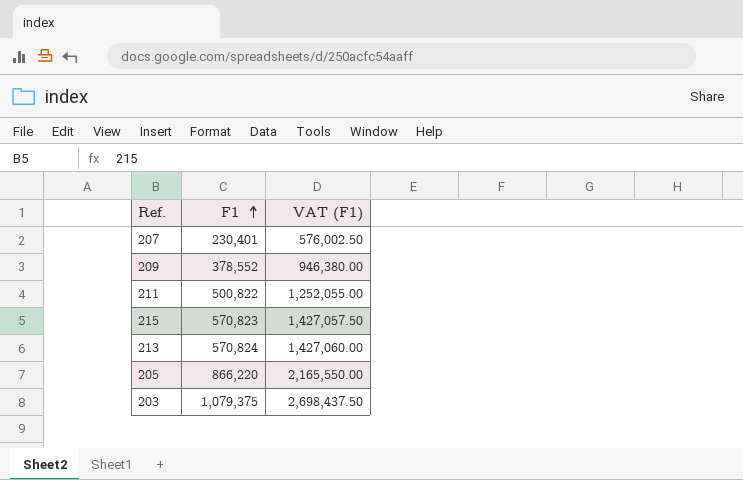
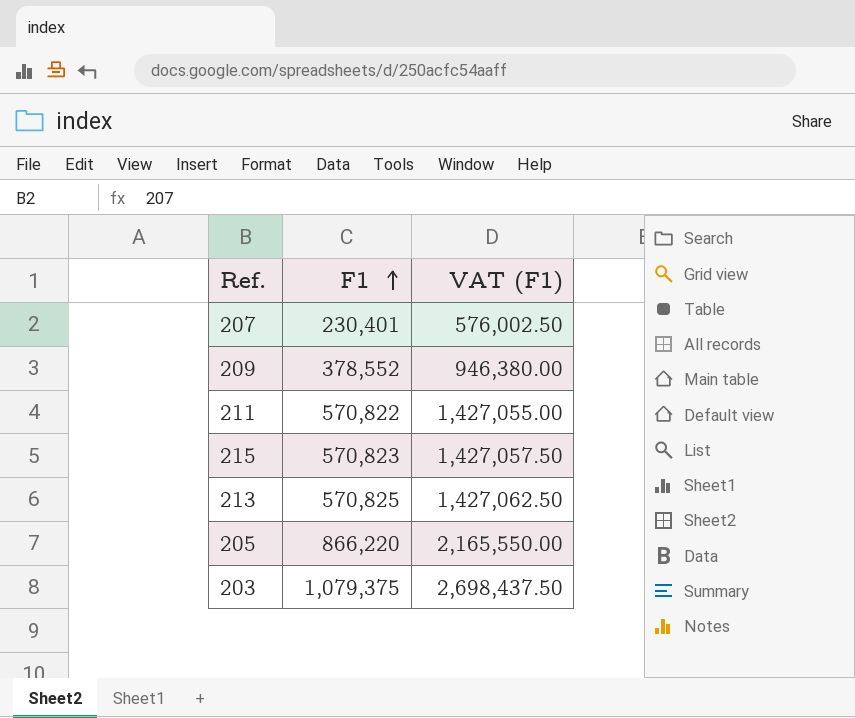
211 | F1: 500,822 -> 570,822
211 | VAT (F1): 1,252,055.00 -> 1,427,055.00
213 | F1: 570,824 -> 570,825
213 | VAT (F1): 1,427,060.00 -> 1,427,062.50

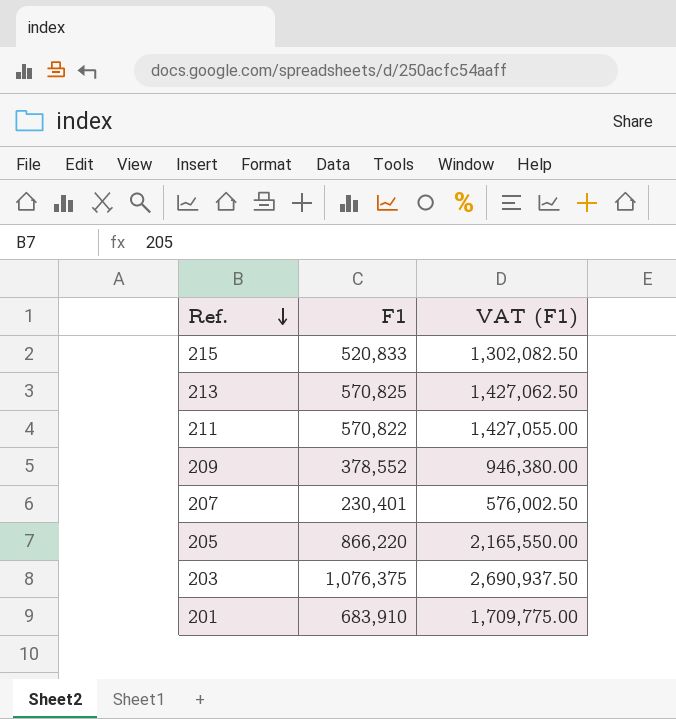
row order: F1 ascending -> Ref. descending
215 | F1: 570,823 -> 520,833
215 | VAT (F1): 1,427,057.50 -> 1,302,082.50
203 | F1: 1,079,375 -> 1,076,375
203 | VAT (F1): 2,698,437.50 -> 2,690,937.50
row 201: none -> 683,910 | 1,709,775.00

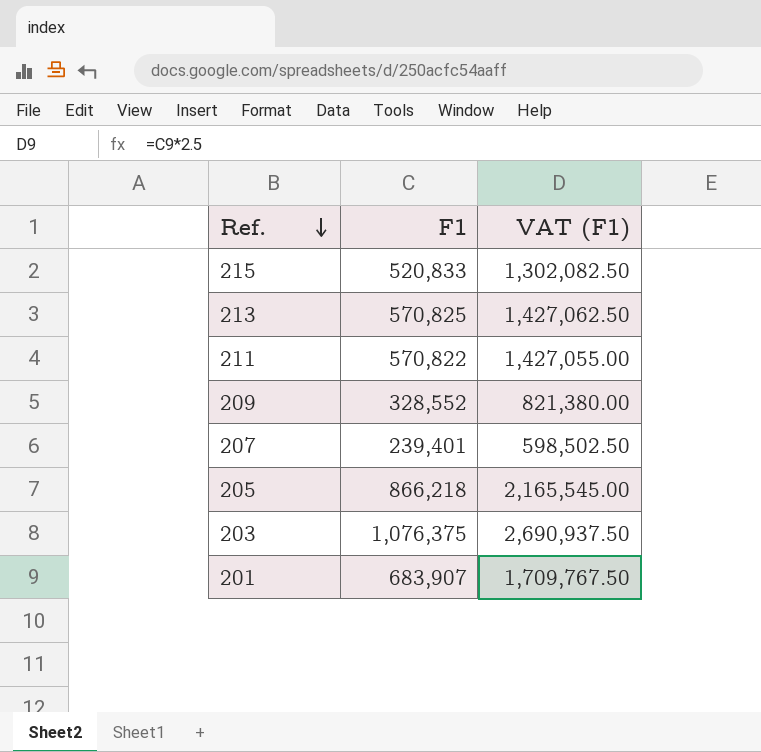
209 | F1: 378,552 -> 328,552
209 | VAT (F1): 946,380.00 -> 821,380.00
207 | F1: 230,401 -> 239,401
207 | VAT (F1): 576,002.50 -> 598,502.50
205 | F1: 866,220 -> 866,218
205 | VAT (F1): 2,165,550.00 -> 2,165,545.00
201 | F1: 683,910 -> 683,907
201 | VAT (F1): 1,709,775.00 -> 1,709,767.50

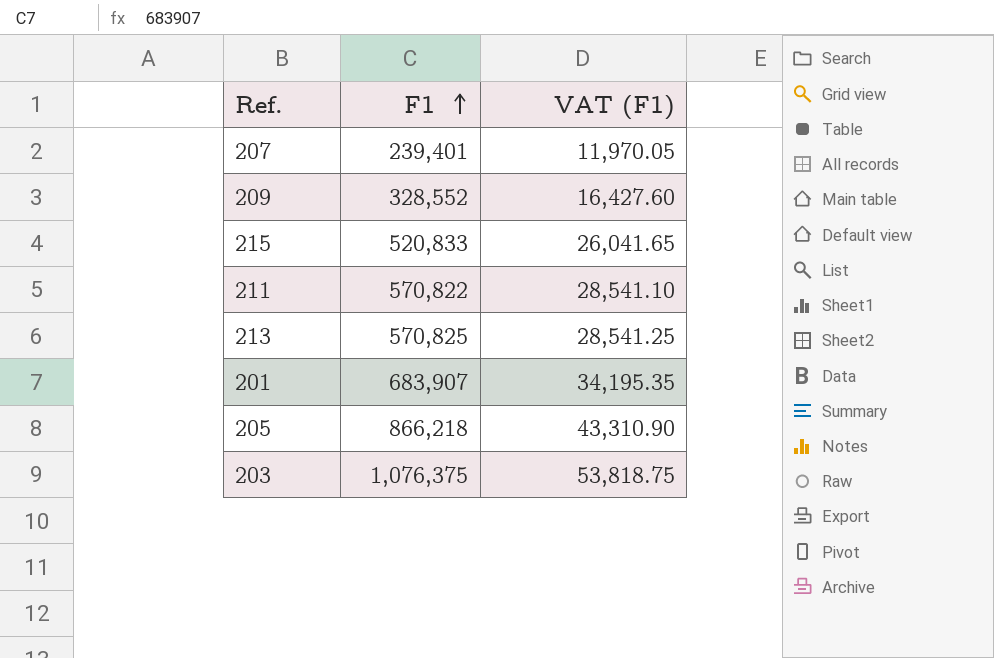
row order: Ref. descending -> F1 ascending
column VAT (F1) | formula: [F1] * 2.5 -> [F1] * 0.05

